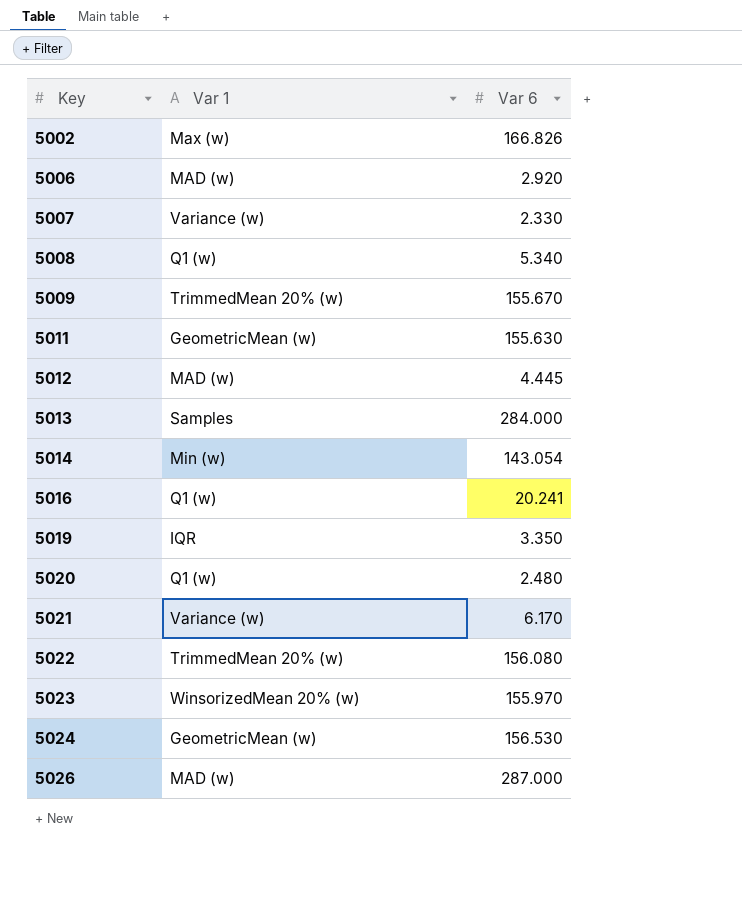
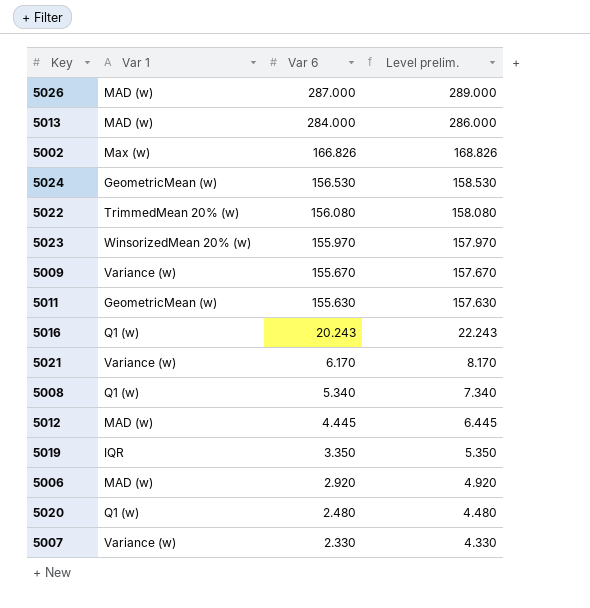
row order: Key ascending -> Var 6 descending
column Level prelim. | formula: none -> [Var 6] + 2
row 5014: Min (w) | 143.054 -> none
5013 | Var 1: Samples -> MAD (w)
5009 | Var 1: TrimmedMean 20% (w) -> Variance (w)
5016 | Var 6: 20.241 -> 20.243

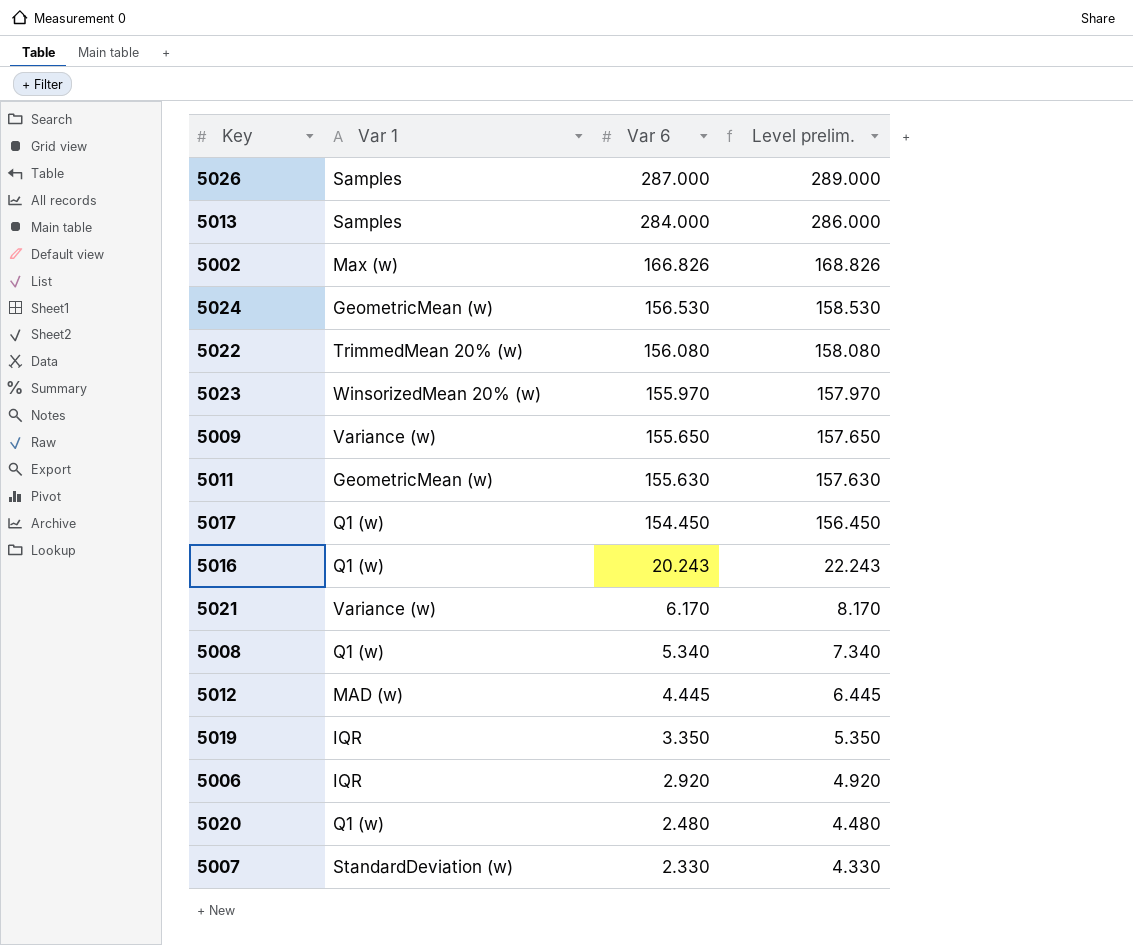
5026 | Var 1: MAD (w) -> Samples
5013 | Var 1: MAD (w) -> Samples
5009 | Var 6: 155.670 -> 155.650
5009 | Level prelim.: 157.670 -> 157.650
row 5017: none -> Q1 (w) | 154.450 | 156.450
5006 | Var 1: MAD (w) -> IQR
5007 | Var 1: Variance (w) -> StandardDeviation (w)

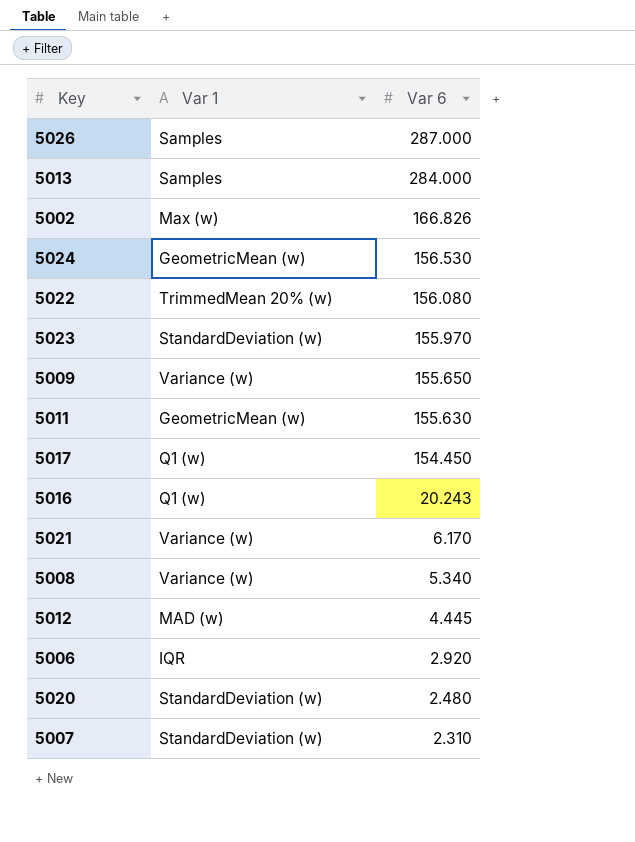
column Level prelim. | formula: [Var 6] + 2 -> none
row 5019: IQR | 3.350 | 5.350 -> none
5023 | Var 1: WinsorizedMean 20% (w) -> StandardDeviation (w)
5008 | Var 1: Q1 (w) -> Variance (w)
5020 | Var 1: Q1 (w) -> StandardDeviation (w)
5007 | Var 6: 2.330 -> 2.310

